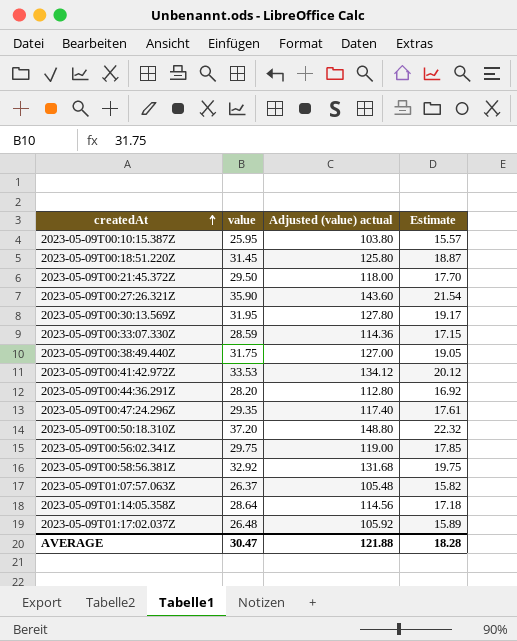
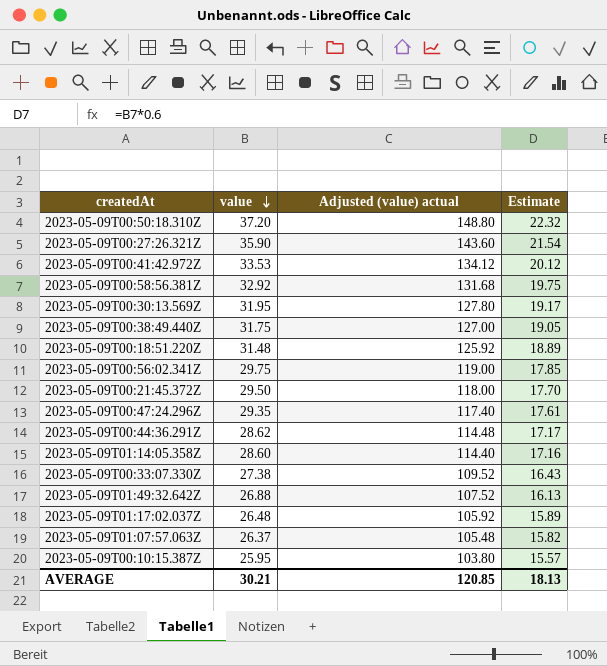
row order: createdAt ascending -> value descending
2023-05-09T00:18:51.220Z | value: 31.45 -> 31.48
2023-05-09T00:18:51.220Z | Adjusted (value) actual: 125.80 -> 125.92
2023-05-09T00:18:51.220Z | Estimate: 18.87 -> 18.89
2023-05-09T00:44:36.291Z | value: 28.20 -> 28.62
2023-05-09T00:44:36.291Z | Adjusted (value) actual: 112.80 -> 114.48
2023-05-09T00:44:36.291Z | Estimate: 16.92 -> 17.17
2023-05-09T01:14:05.358Z | value: 28.64 -> 28.60
2023-05-09T01:14:05.358Z | Adjusted (value) actual: 114.56 -> 114.40
2023-05-09T01:14:05.358Z | Estimate: 17.18 -> 17.16
2023-05-09T00:33:07.330Z | value: 28.59 -> 27.38
2023-05-09T00:33:07.330Z | Adjusted (value) actual: 114.36 -> 109.52
2023-05-09T00:33:07.330Z | Estimate: 17.15 -> 16.43
row 2023-05-09T01:49:32.642Z: none -> 26.88 | 107.52 | 16.13
AVERAGE | value: 30.47 -> 30.21
AVERAGE | Adjusted (value) actual: 121.88 -> 120.85
AVERAGE | Estimate: 18.28 -> 18.13

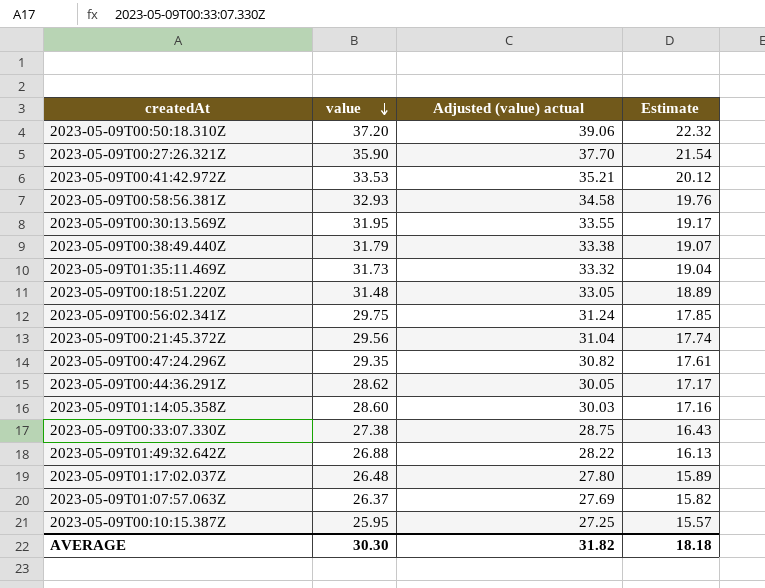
column Adjusted (value) actual | formula: [value] * 4 -> [value] * 1.05
2023-05-09T00:58:56.381Z | value: 32.92 -> 32.93
2023-05-09T00:58:56.381Z | Estimate: 19.75 -> 19.76
2023-05-09T00:38:49.440Z | value: 31.75 -> 31.79
2023-05-09T00:38:49.440Z | Estimate: 19.05 -> 19.07
row 2023-05-09T01:35:11.469Z: none -> 31.73 | 33.32 | 19.04
2023-05-09T00:21:45.372Z | value: 29.50 -> 29.56
2023-05-09T00:21:45.372Z | Estimate: 17.70 -> 17.74
AVERAGE | value: 30.21 -> 30.30
AVERAGE | Adjusted (value) actual: 120.85 -> 31.82
AVERAGE | Estimate: 18.13 -> 18.18

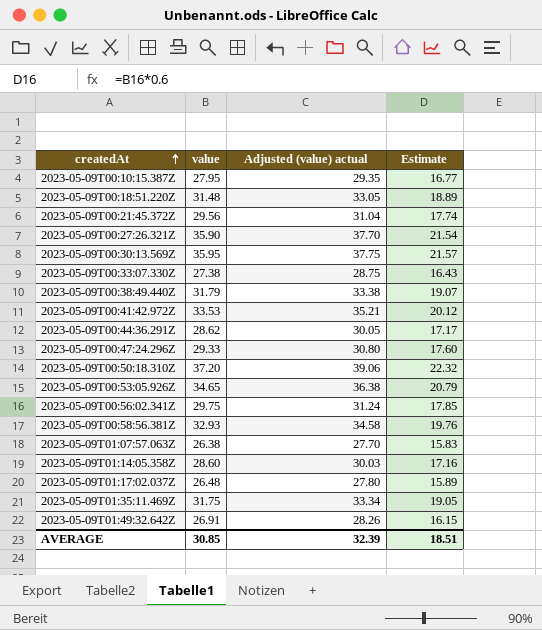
row order: value descending -> createdAt ascending
2023-05-09T00:10:15.387Z | value: 25.95 -> 27.95
2023-05-09T00:10:15.387Z | Adjusted (value) actual: 27.25 -> 29.35
2023-05-09T00:10:15.387Z | Estimate: 15.57 -> 16.77
2023-05-09T00:30:13.569Z | value: 31.95 -> 35.95
2023-05-09T00:30:13.569Z | Adjusted (value) actual: 33.55 -> 37.75
2023-05-09T00:30:13.569Z | Estimate: 19.17 -> 21.57
2023-05-09T00:47:24.296Z | value: 29.35 -> 29.33
2023-05-09T00:47:24.296Z | Adjusted (value) actual: 30.82 -> 30.80
2023-05-09T00:47:24.296Z | Estimate: 17.61 -> 17.60
row 2023-05-09T00:53:05.926Z: none -> 34.65 | 36.38 | 20.79
2023-05-09T01:07:57.063Z | value: 26.37 -> 26.38
2023-05-09T01:07:57.063Z | Adjusted (value) actual: 27.69 -> 27.70
2023-05-09T01:07:57.063Z | Estimate: 15.82 -> 15.83
2023-05-09T01:35:11.469Z | value: 31.73 -> 31.75
2023-05-09T01:35:11.469Z | Adjusted (value) actual: 33.32 -> 33.34
2023-05-09T01:35:11.469Z | Estimate: 19.04 -> 19.05
2023-05-09T01:49:32.642Z | value: 26.88 -> 26.91
2023-05-09T01:49:32.642Z | Adjusted (value) actual: 28.22 -> 28.26
2023-05-09T01:49:32.642Z | Estimate: 16.13 -> 16.15
AVERAGE | value: 30.30 -> 30.85
AVERAGE | Adjusted (value) actual: 31.82 -> 32.39
AVERAGE | Estimate: 18.18 -> 18.51

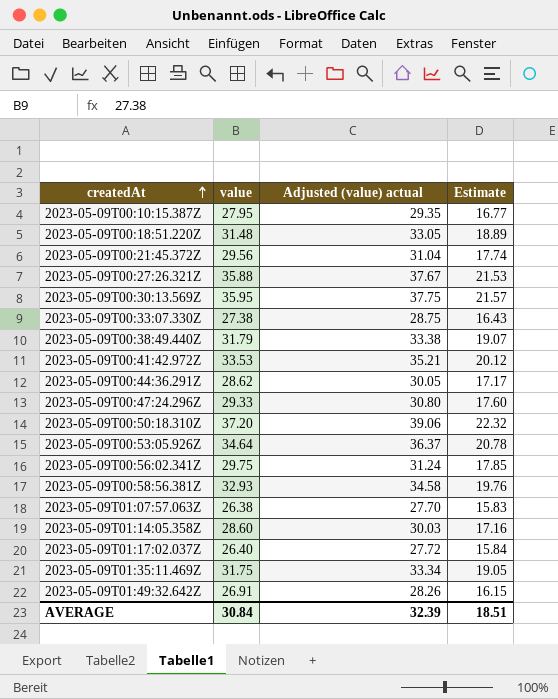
2023-05-09T00:27:26.321Z | value: 35.90 -> 35.88
2023-05-09T00:27:26.321Z | Adjusted (value) actual: 37.70 -> 37.67
2023-05-09T00:27:26.321Z | Estimate: 21.54 -> 21.53
2023-05-09T00:53:05.926Z | value: 34.65 -> 34.64
2023-05-09T00:53:05.926Z | Adjusted (value) actual: 36.38 -> 36.37
2023-05-09T00:53:05.926Z | Estimate: 20.79 -> 20.78
2023-05-09T01:17:02.037Z | value: 26.48 -> 26.40
2023-05-09T01:17:02.037Z | Adjusted (value) actual: 27.80 -> 27.72
2023-05-09T01:17:02.037Z | Estimate: 15.89 -> 15.84
AVERAGE | value: 30.85 -> 30.84

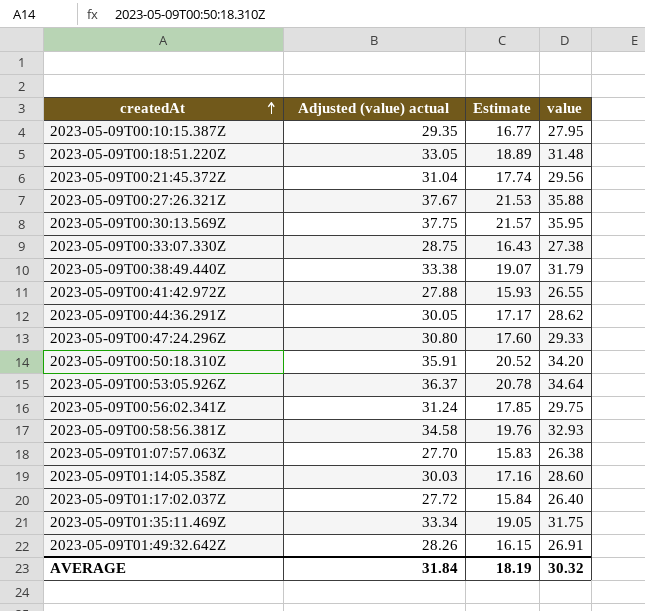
column value | position: 2 -> 4
2023-05-09T00:41:42.972Z | Adjusted (value) actual: 35.21 -> 27.88
2023-05-09T00:41:42.972Z | Estimate: 20.12 -> 15.93
2023-05-09T00:41:42.972Z | value: 33.53 -> 26.55
2023-05-09T00:50:18.310Z | Adjusted (value) actual: 39.06 -> 35.91
2023-05-09T00:50:18.310Z | Estimate: 22.32 -> 20.52
2023-05-09T00:50:18.310Z | value: 37.20 -> 34.20
AVERAGE | Adjusted (value) actual: 32.39 -> 31.84
AVERAGE | Estimate: 18.51 -> 18.19
AVERAGE | value: 30.84 -> 30.32

